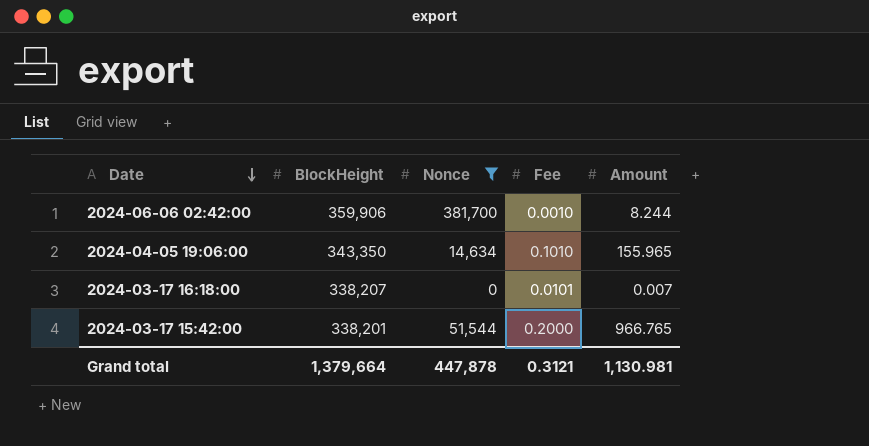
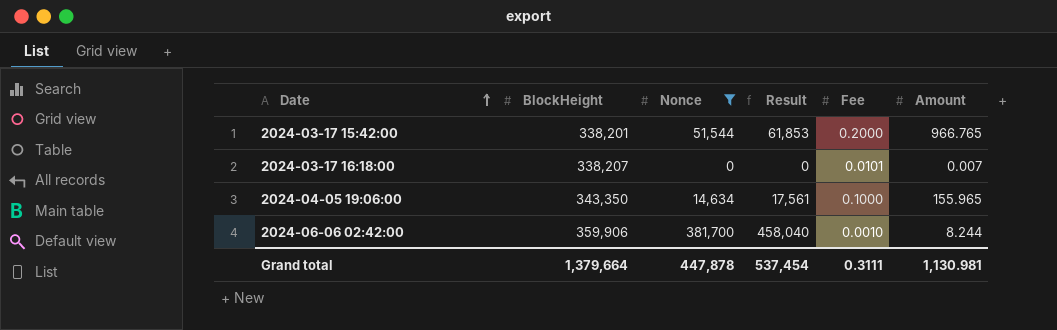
row order: Date descending -> Date ascending
column Result | formula: none -> [Nonce] * 1.2
2024-04-05 19:06:00 | Fee: 0.1010 -> 0.1000
Grand total | Fee: 0.3121 -> 0.3111

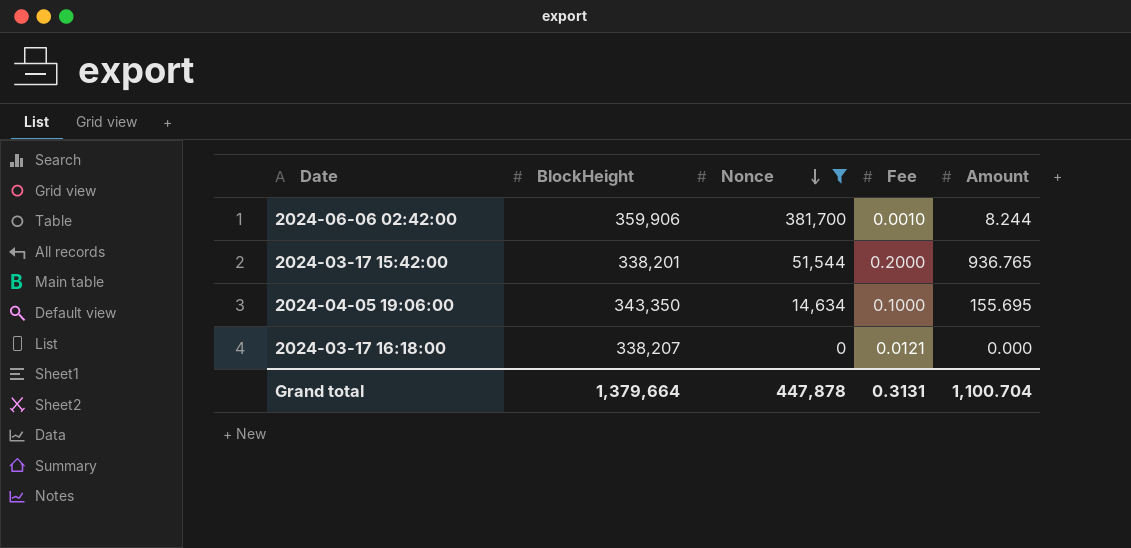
row order: Date ascending -> Nonce descending
column Result | formula: [Nonce] * 1.2 -> none
2024-03-17 15:42:00 | Amount: 966.765 -> 936.765
2024-04-05 19:06:00 | Amount: 155.965 -> 155.695
2024-03-17 16:18:00 | Fee: 0.0101 -> 0.0121
2024-03-17 16:18:00 | Amount: 0.007 -> 0.000
Grand total | Fee: 0.3111 -> 0.3131
Grand total | Amount: 1,130.981 -> 1,100.704

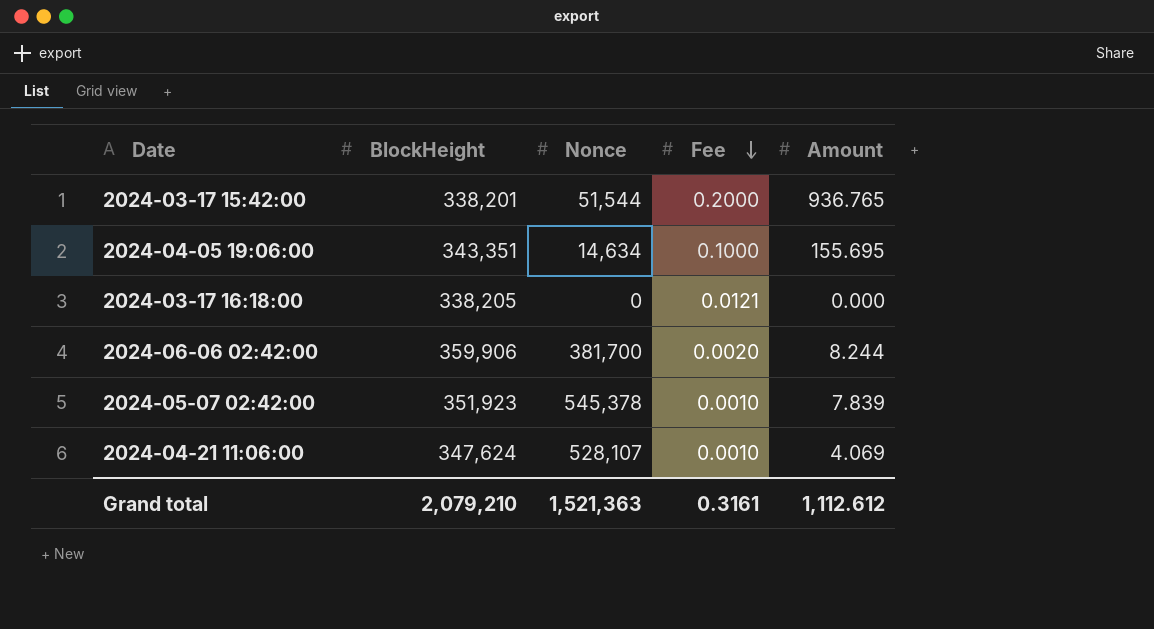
filter: Nonce <= 381,700 -> none
row order: Nonce descending -> Fee descending
2024-04-05 19:06:00 | BlockHeight: 343,350 -> 343,351
2024-03-17 16:18:00 | BlockHeight: 338,207 -> 338,205
2024-06-06 02:42:00 | Fee: 0.0010 -> 0.0020
Grand total | BlockHeight: 1,379,664 -> 2,079,210
Grand total | Nonce: 447,878 -> 1,521,363
Grand total | Fee: 0.3131 -> 0.3161
Grand total | Amount: 1,100.704 -> 1,112.612

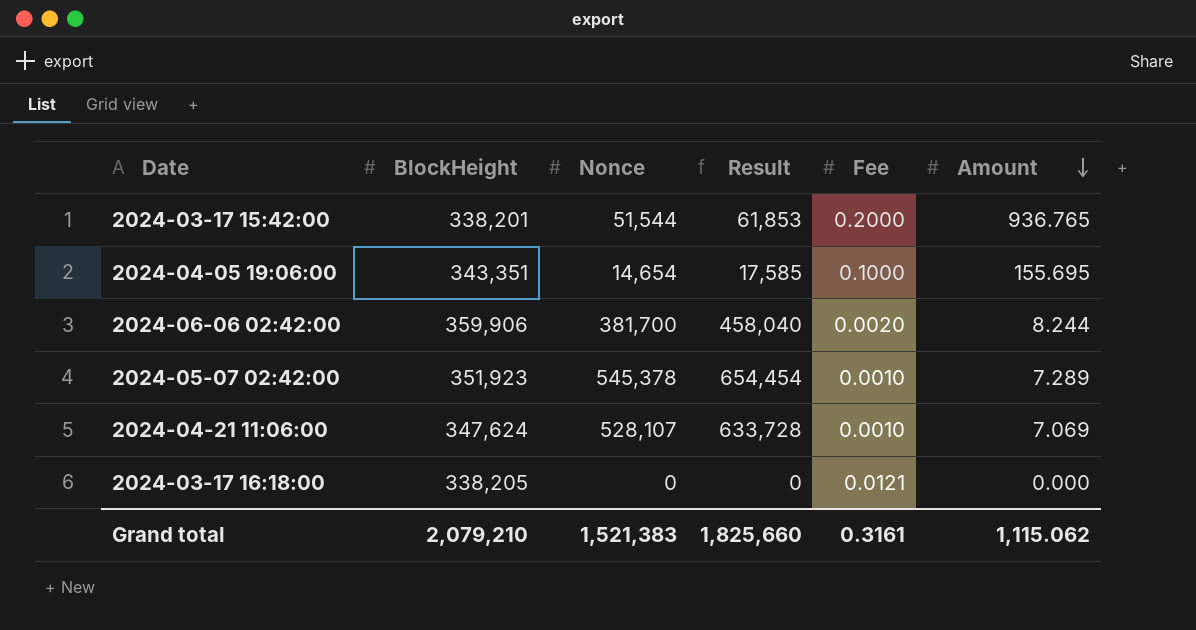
row order: Fee descending -> Amount descending
column Result | formula: none -> [Nonce] * 1.2
2024-04-05 19:06:00 | Nonce: 14,634 -> 14,654
2024-05-07 02:42:00 | Amount: 7.839 -> 7.289
2024-04-21 11:06:00 | Amount: 4.069 -> 7.069
Grand total | Nonce: 1,521,363 -> 1,521,383
Grand total | Amount: 1,112.612 -> 1,115.062

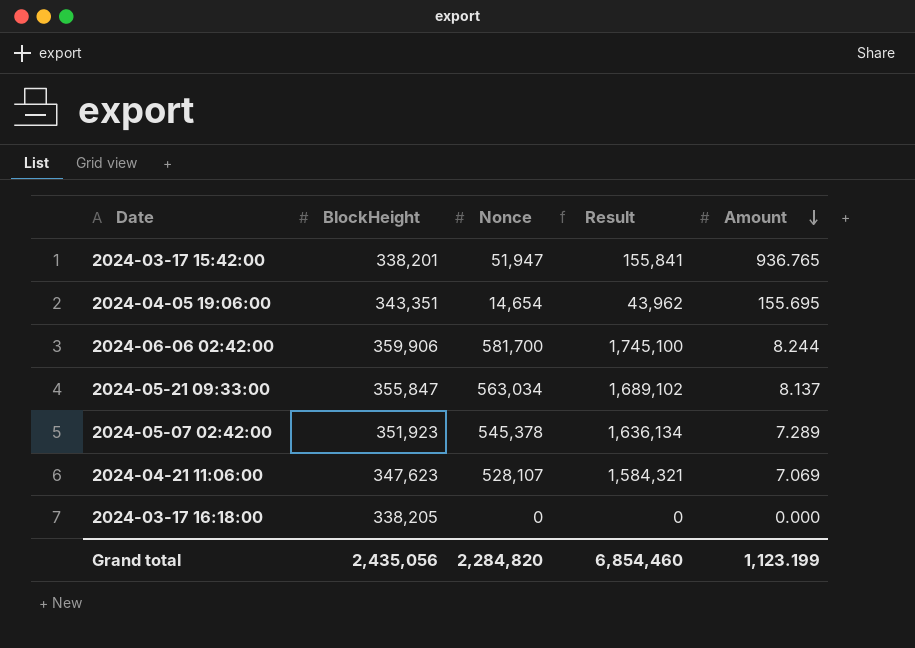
column Fee | position: 5 -> none
column Result | formula: [Nonce] * 1.2 -> [Nonce] * 3
2024-03-17 15:42:00 | Nonce: 51,544 -> 51,947
2024-06-06 02:42:00 | Nonce: 381,700 -> 581,700
row 2024-05-21 09:33:00: none -> 355,847 | 563,034 | 1,689,102 | 8.137
2024-04-21 11:06:00 | BlockHeight: 347,624 -> 347,623
Grand total | BlockHeight: 2,079,210 -> 2,435,056
Grand total | Nonce: 1,521,383 -> 2,284,820
Grand total | Result: 1,825,660 -> 6,854,460
Grand total | Amount: 1,115.062 -> 1,123.199

